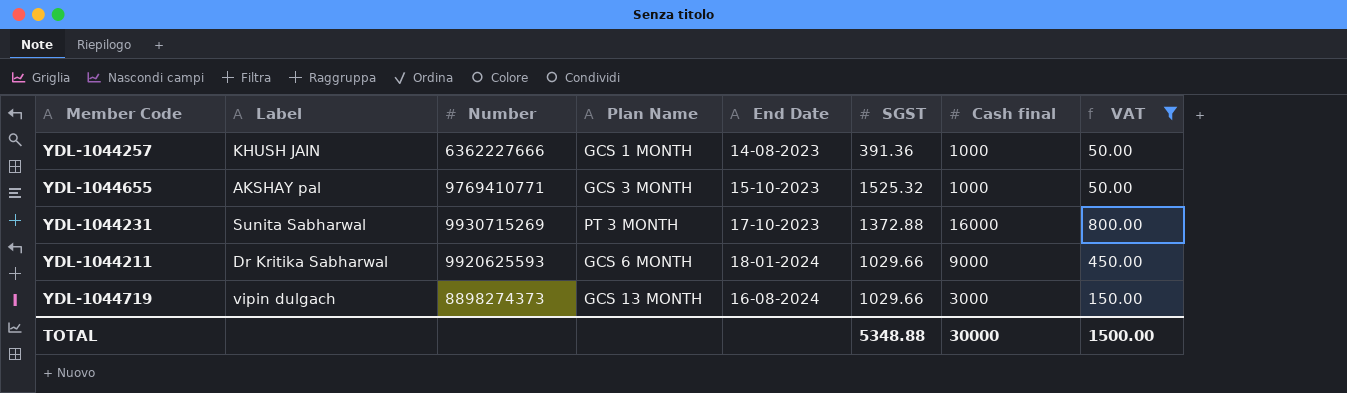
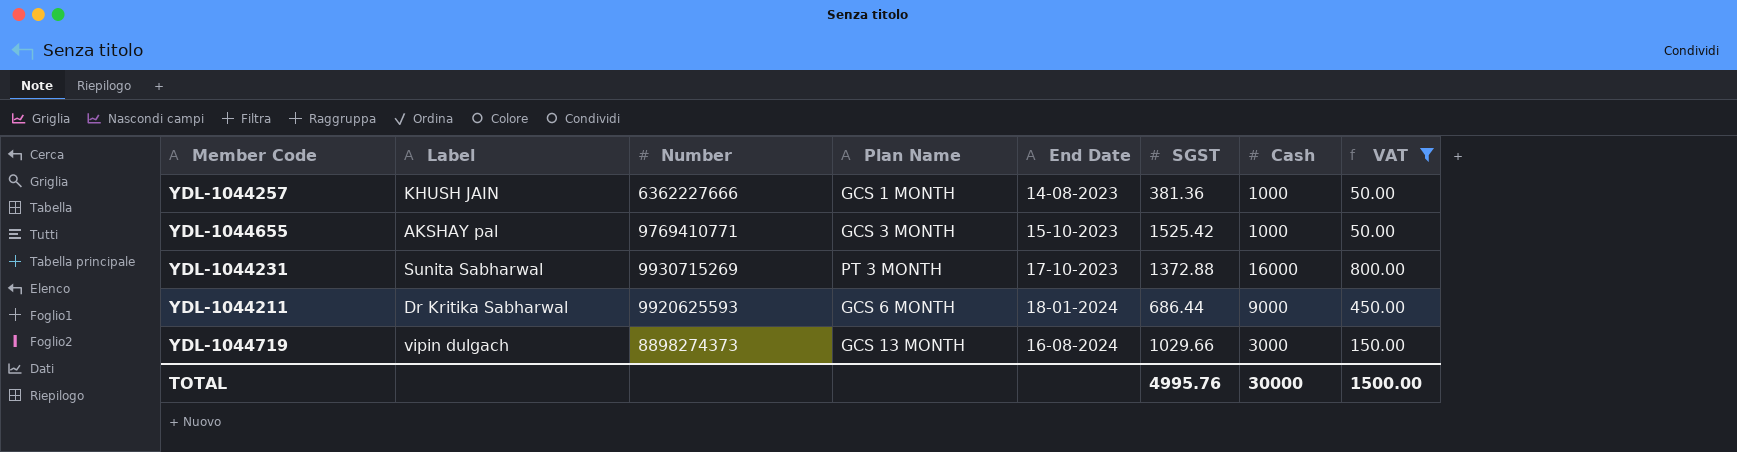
column name: Cash final -> Cash
YDL-1044257 | SGST: 391.36 -> 381.36
YDL-1044655 | SGST: 1525.32 -> 1525.42
YDL-1044211 | SGST: 1029.66 -> 686.44
TOTAL | SGST: 5348.88 -> 4995.76

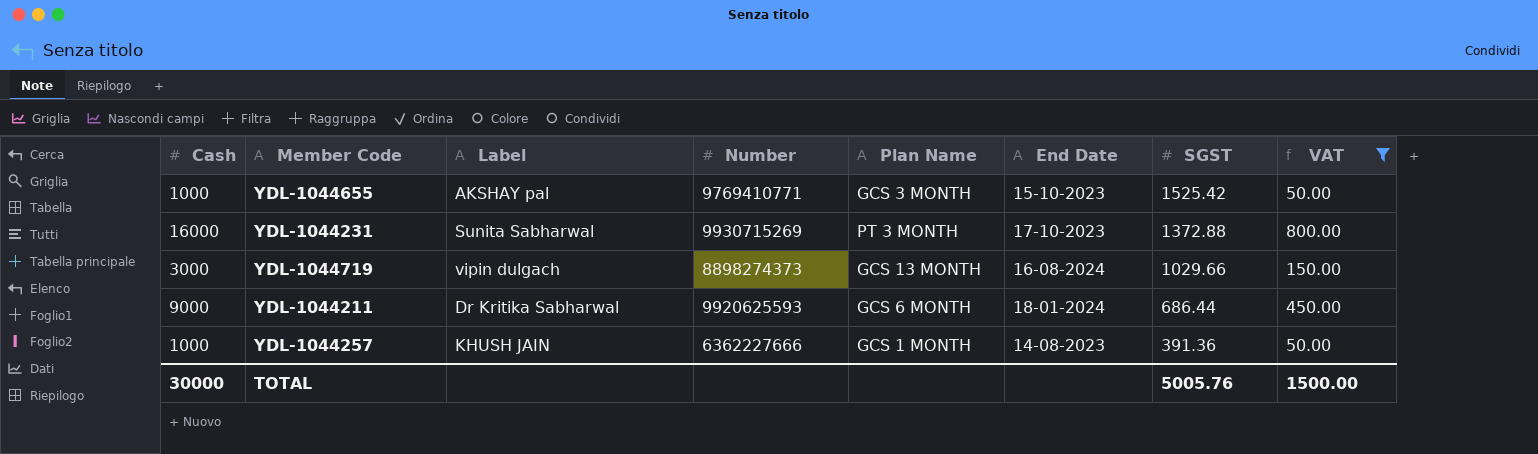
row order: End Date ascending -> SGST descending
column Cash | position: 7 -> 1
YDL-1044257 | SGST: 381.36 -> 391.36
TOTAL | SGST: 4995.76 -> 5005.76

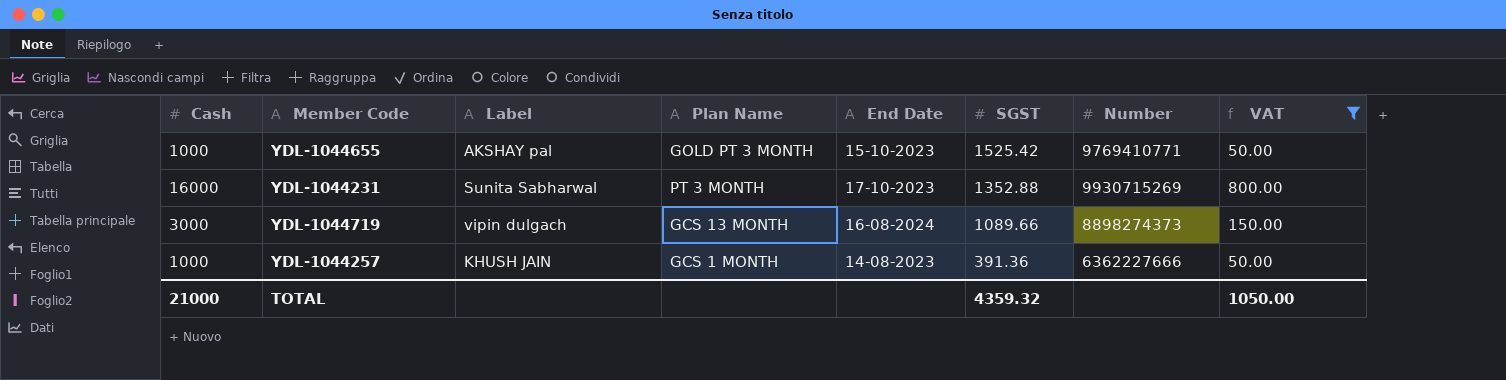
column Number | position: 4 -> 7
row YDL-1044211: 9000 | Dr Kritika Sabharwal | 9920625593 | GCS 6 MONTH | 18-01-2024 | 686.44 | 450.00 -> none
YDL-1044655 | Plan Name: GCS 3 MONTH -> GOLD PT 3 MONTH
YDL-1044231 | SGST: 1372.88 -> 1352.88
YDL-1044719 | SGST: 1029.66 -> 1089.66
TOTAL | Cash: 30000 -> 21000
TOTAL | SGST: 5005.76 -> 4359.32
TOTAL | VAT: 1500.00 -> 1050.00

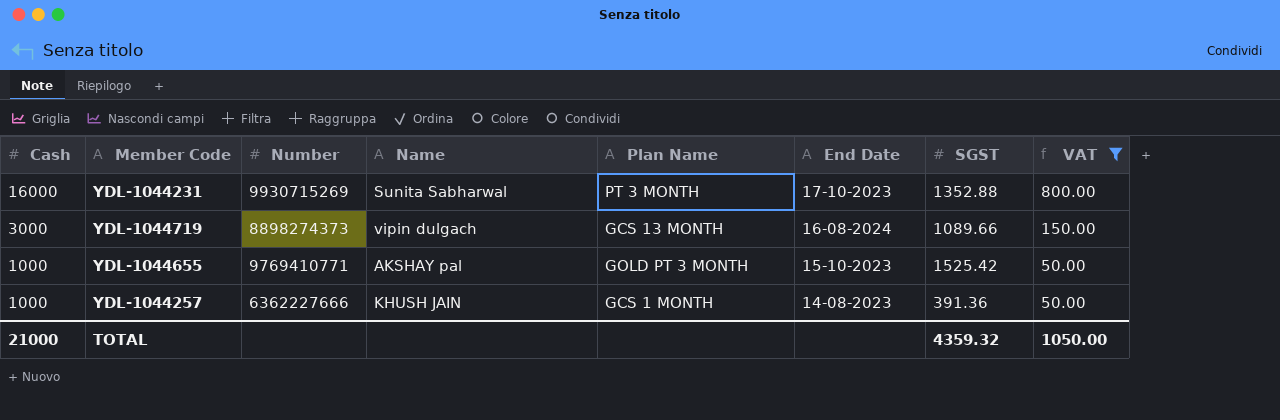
row order: SGST descending -> Cash descending
column Number | position: 7 -> 3
column name: Label -> Name

